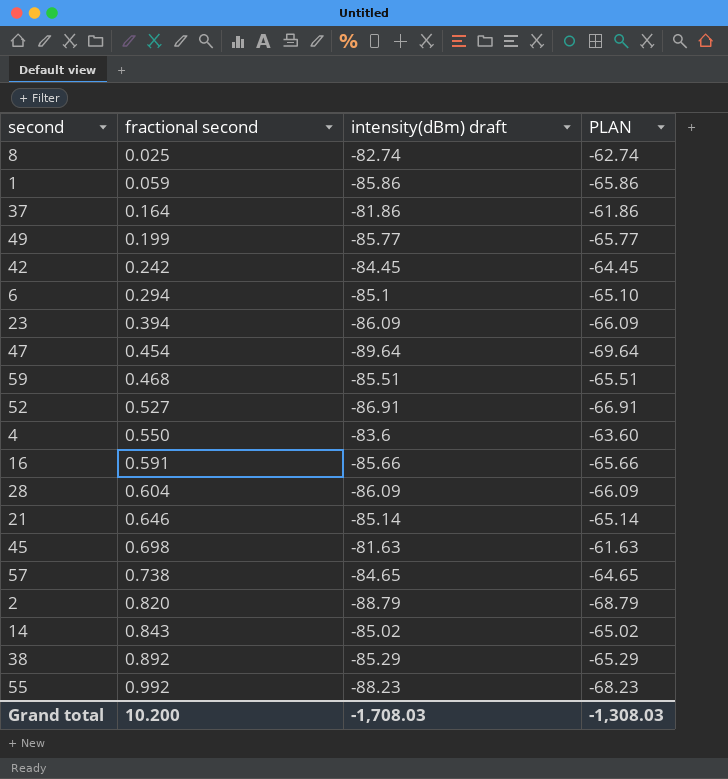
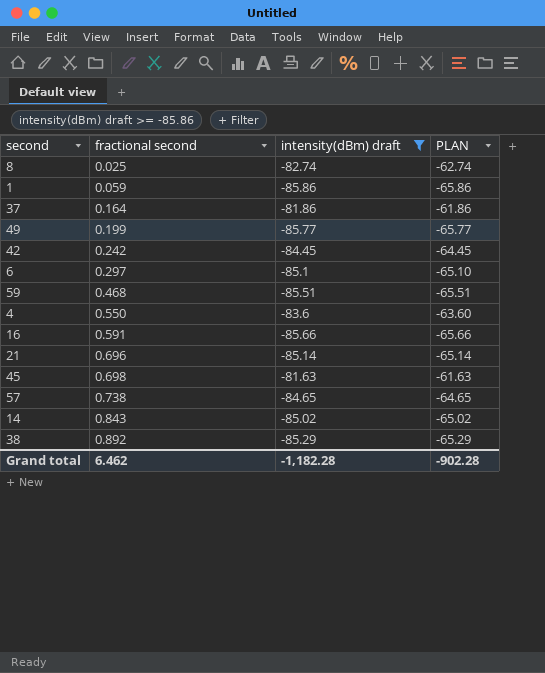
filter: none -> intensity(dBm) draft >= -85.86
6 | fractional second: 0.294 -> 0.297
21 | fractional second: 0.646 -> 0.696
Grand total | fractional second: 10.200 -> 6.462
Grand total | intensity(dBm) draft: -1,708.03 -> -1,182.28
Grand total | PLAN: -1,308.03 -> -902.28

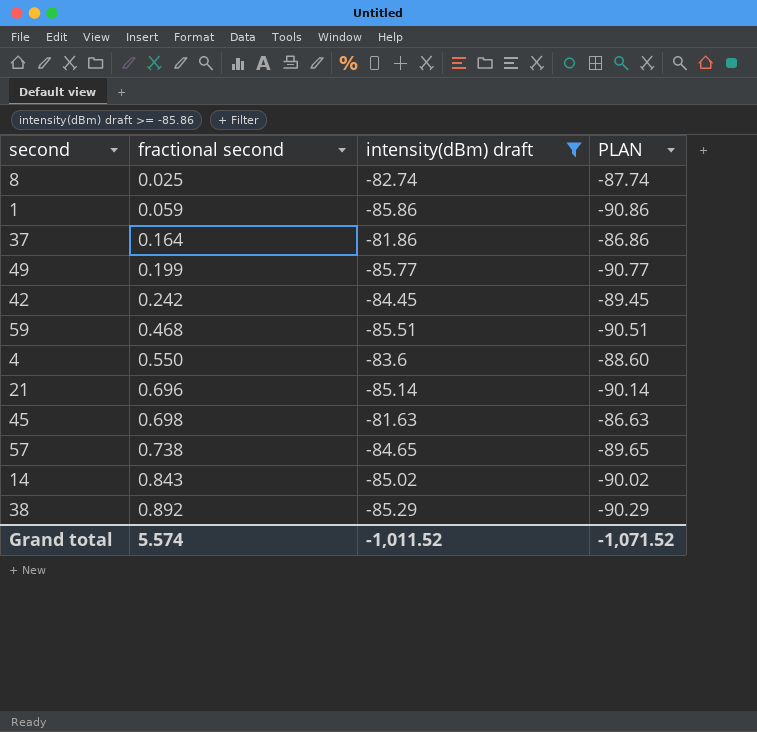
column PLAN | formula: [intensity(dBm) draft] + 20 -> [intensity(dBm) draft] - 5
row 6: 0.297 | -85.1 | -65.10 -> none
row 16: 0.591 | -85.66 | -65.66 -> none
Grand total | fractional second: 6.462 -> 5.574
Grand total | intensity(dBm) draft: -1,182.28 -> -1,011.52
Grand total | PLAN: -902.28 -> -1,071.52

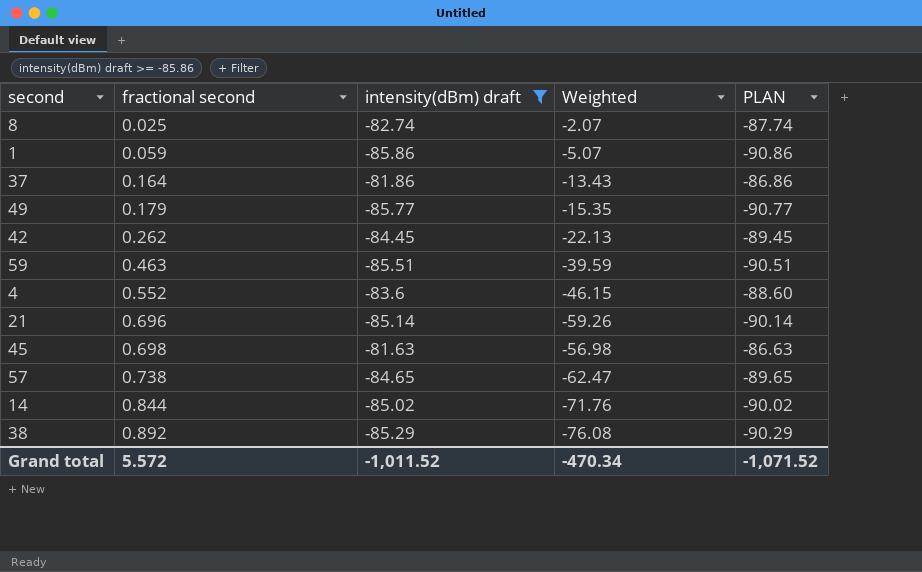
column Weighted | formula: none -> [fractional second] * [intensity(dBm) draft]
49 | fractional second: 0.199 -> 0.179
42 | fractional second: 0.242 -> 0.262
59 | fractional second: 0.468 -> 0.463
4 | fractional second: 0.550 -> 0.552
14 | fractional second: 0.843 -> 0.844
Grand total | fractional second: 5.574 -> 5.572

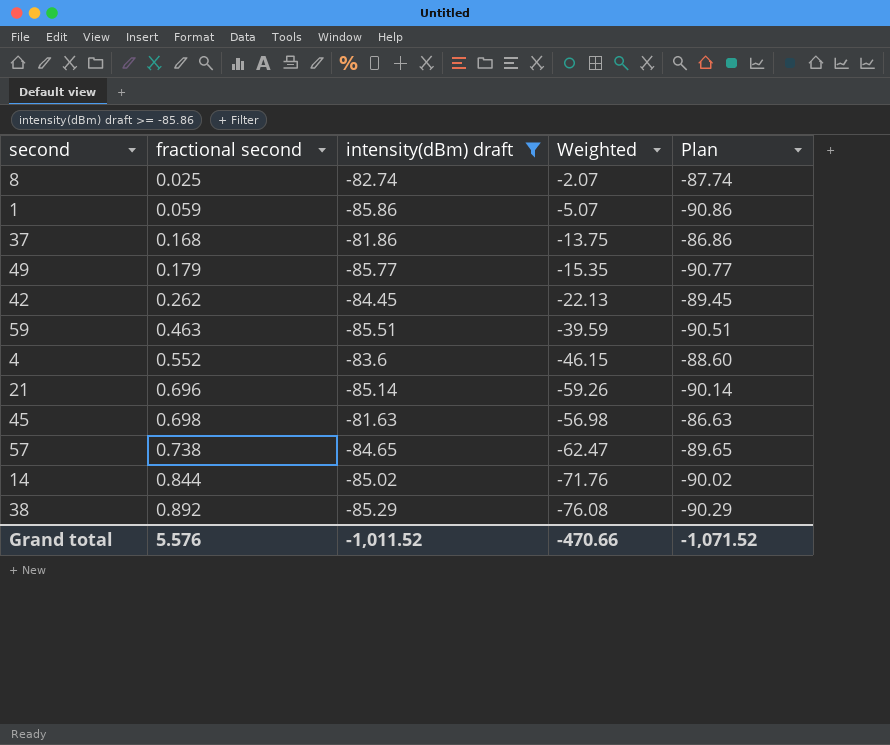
column name: PLAN -> Plan
37 | fractional second: 0.164 -> 0.168
37 | Weighted: -13.43 -> -13.75
Grand total | fractional second: 5.572 -> 5.576
Grand total | Weighted: -470.34 -> -470.66

